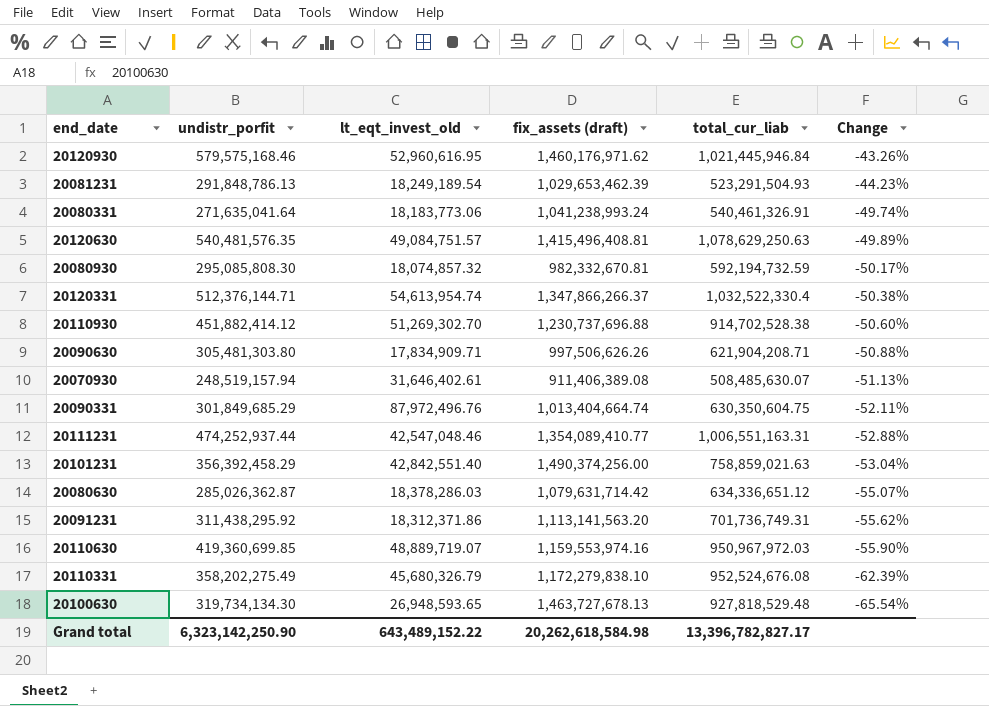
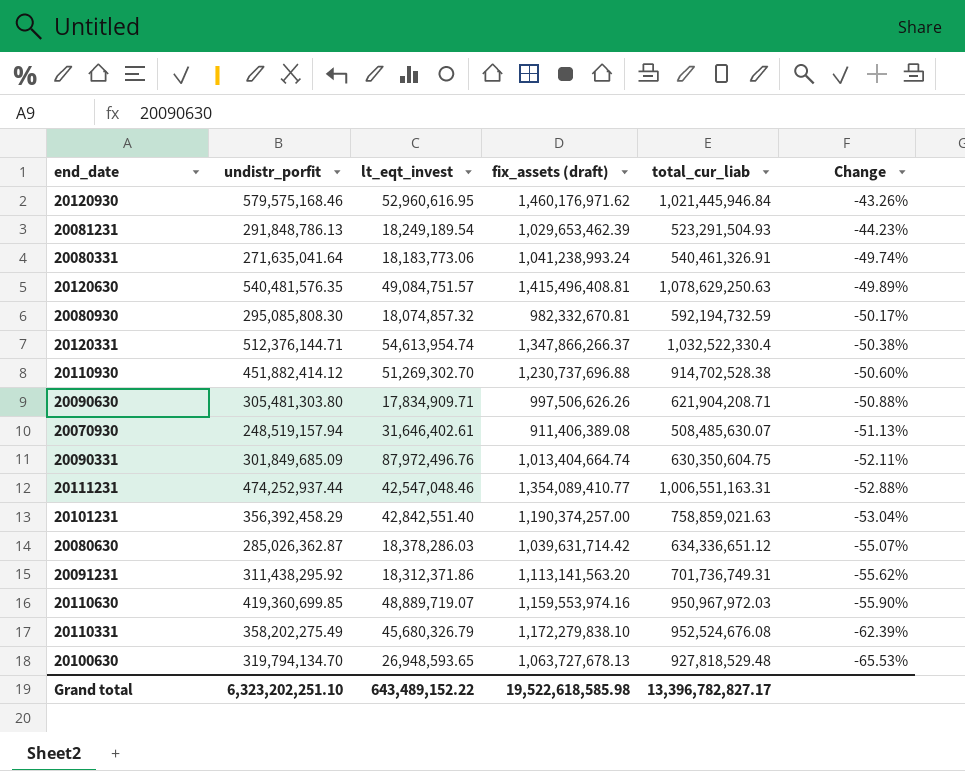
column name: lt_eqt_invest_old -> lt_eqt_invest
20090331 | undistr_porfit: 301,849,685.29 -> 301,849,685.09
20101231 | fix_assets (draft): 1,490,374,256.00 -> 1,190,374,257.00
20080630 | fix_assets (draft): 1,079,631,714.42 -> 1,039,631,714.42
20100630 | undistr_porfit: 319,734,134.30 -> 319,794,134.70
20100630 | fix_assets (draft): 1,463,727,678.13 -> 1,063,727,678.13
20100630 | Change: -65.54% -> -65.53%
Grand total | undistr_porfit: 6,323,142,250.90 -> 6,323,202,251.10
Grand total | fix_assets (draft): 20,262,618,584.98 -> 19,522,618,585.98

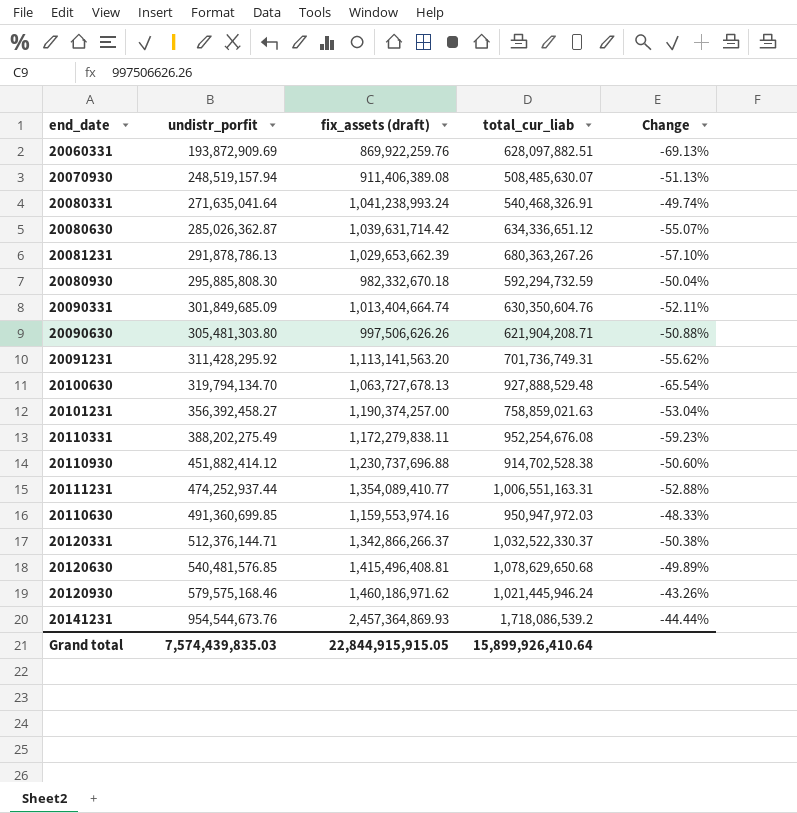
row order: Change descending -> undistr_porfit ascending
column lt_eqt_invest | position: 3 -> none
row 20060331: none -> 193,872,909.69 | 869,922,259.76 | 628,097,882.51 | -69.13%
20080331 | total_cur_liab: 540,461,326.91 -> 540,468,326.91
20081231 | undistr_porfit: 291,848,786.13 -> 291,878,786.13
20081231 | fix_assets (draft): 1,029,653,462.39 -> 1,029,653,662.39
20081231 | total_cur_liab: 523,291,504.93 -> 680,363,267.26
20081231 | Change: -44.23% -> -57.10%
20080930 | undistr_porfit: 295,085,808.30 -> 295,885,808.30
20080930 | fix_assets (draft): 982,332,670.81 -> 982,332,670.18
20080930 | total_cur_liab: 592,194,732.59 -> 592,294,732.59
20080930 | Change: -50.17% -> -50.04%
20090331 | total_cur_liab: 630,350,604.75 -> 630,350,604.76
20091231 | undistr_porfit: 311,438,295.92 -> 311,428,295.92
20100630 | total_cur_liab: 927,818,529.48 -> 927,888,529.48
20100630 | Change: -65.53% -> -65.54%
20101231 | undistr_porfit: 356,392,458.29 -> 356,392,458.27
20110331 | undistr_porfit: 358,202,275.49 -> 388,202,275.49
20110331 | fix_assets (draft): 1,172,279,838.10 -> 1,172,279,838.11
20110331 | total_cur_liab: 952,524,676.08 -> 952,254,676.08
20110331 | Change: -62.39% -> -59.23%
20110630 | undistr_porfit: 419,360,699.85 -> 491,360,699.85
20110630 | total_cur_liab: 950,967,972.03 -> 950,947,972.03
20110630 | Change: -55.90% -> -48.33%
20120331 | fix_assets (draft): 1,347,866,266.37 -> 1,342,866,266.37
20120331 | total_cur_liab: 1,032,522,330.4 -> 1,032,522,330.37
20120630 | undistr_porfit: 540,481,576.35 -> 540,481,576.85
20120630 | total_cur_liab: 1,078,629,250.63 -> 1,078,629,650.68
20120930 | fix_assets (draft): 1,460,176,971.62 -> 1,460,186,971.62
20120930 | total_cur_liab: 1,021,445,946.84 -> 1,021,445,946.24
row 20141231: none -> 954,544,673.76 | 2,457,364,869.93 | 1,718,086,539.2 | -44.44%
Grand total | undistr_porfit: 6,323,202,251.10 -> 7,574,439,835.03
Grand total | fix_assets (draft): 19,522,618,585.98 -> 22,844,915,915.05
Grand total | total_cur_liab: 13,396,782,827.17 -> 15,899,926,410.64

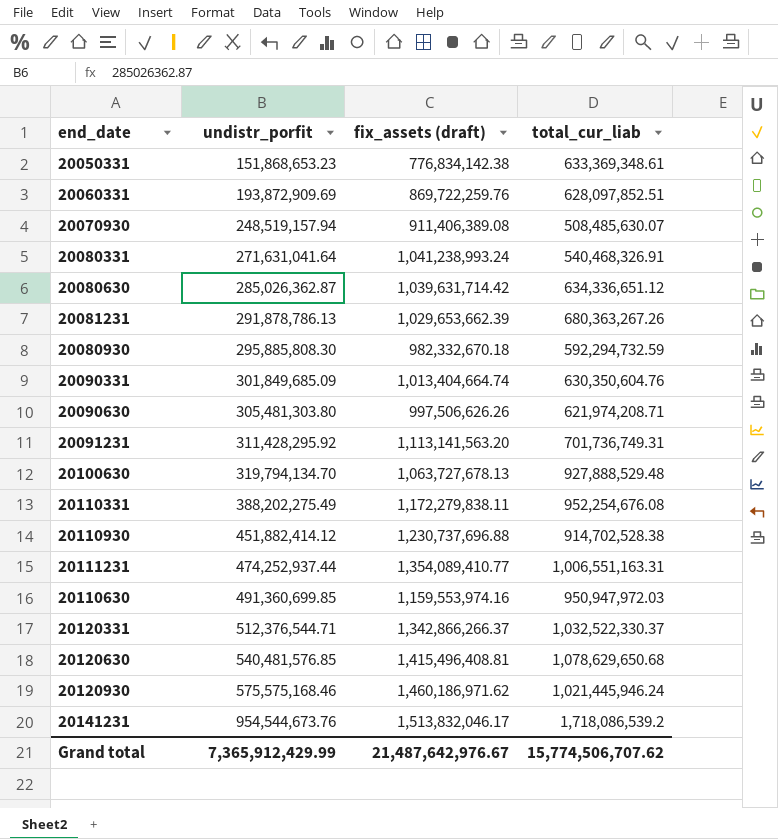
column Change | formula: ([undistr_porfit] - [total_cur_liab]) / [total_cur_liab] -> none
row 20101231: 356,392,458.27 | 1,190,374,257.00 | 758,859,021.63 | -53.04% -> none
row 20050331: none -> 151,868,653.23 | 776,834,142.38 | 633,369,348.61
20060331 | fix_assets (draft): 869,922,259.76 -> 869,722,259.76
20060331 | total_cur_liab: 628,097,882.51 -> 628,097,852.51
20080331 | undistr_porfit: 271,635,041.64 -> 271,631,041.64
20090630 | total_cur_liab: 621,904,208.71 -> 621,974,208.71
20120331 | undistr_porfit: 512,376,144.71 -> 512,376,544.71
20120930 | undistr_porfit: 579,575,168.46 -> 575,575,168.46
20141231 | fix_assets (draft): 2,457,364,869.93 -> 1,513,832,046.17
Grand total | undistr_porfit: 7,574,439,835.03 -> 7,365,912,429.99
Grand total | fix_assets (draft): 22,844,915,915.05 -> 21,487,642,976.67
Grand total | total_cur_liab: 15,899,926,410.64 -> 15,774,506,707.62

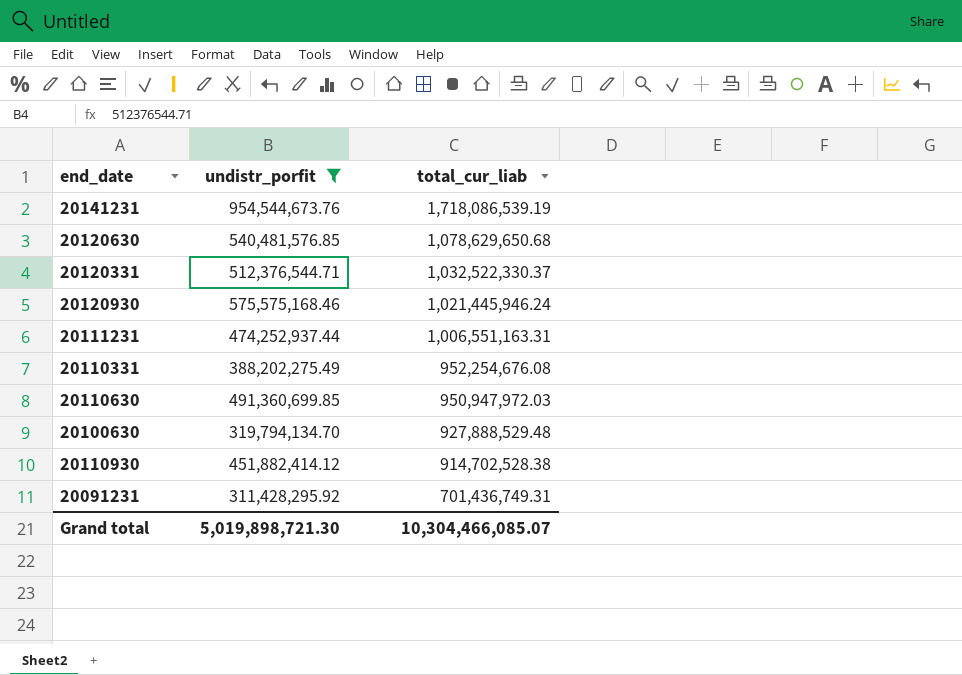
filter: none -> undistr_porfit >= 311,428,295.92
row order: undistr_porfit ascending -> total_cur_liab descending
column fix_assets (draft) | position: 3 -> none
20141231 | total_cur_liab: 1,718,086,539.2 -> 1,718,086,539.19
20091231 | total_cur_liab: 701,736,749.31 -> 701,436,749.31
Grand total | undistr_porfit: 7,365,912,429.99 -> 5,019,898,721.30
Grand total | total_cur_liab: 15,774,506,707.62 -> 10,304,466,085.07

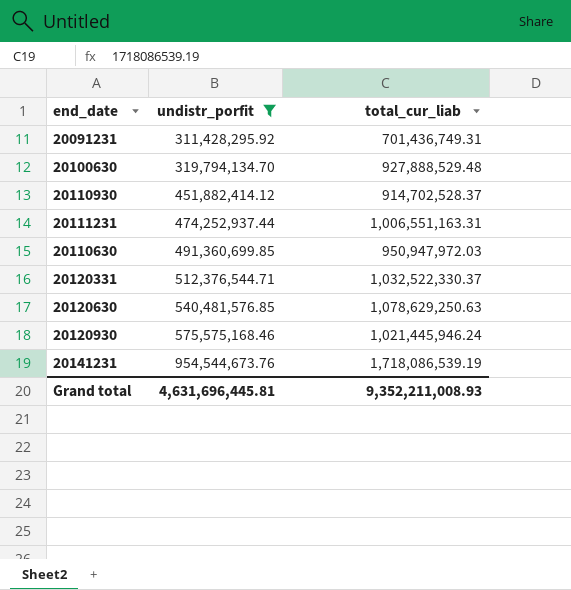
row order: total_cur_liab descending -> undistr_porfit ascending
row 20110331: 388,202,275.49 | 952,254,676.08 -> none
20110930 | total_cur_liab: 914,702,528.38 -> 914,702,528.37
20120630 | total_cur_liab: 1,078,629,650.68 -> 1,078,629,250.63
Grand total | undistr_porfit: 5,019,898,721.30 -> 4,631,696,445.81
Grand total | total_cur_liab: 10,304,466,085.07 -> 9,352,211,008.93

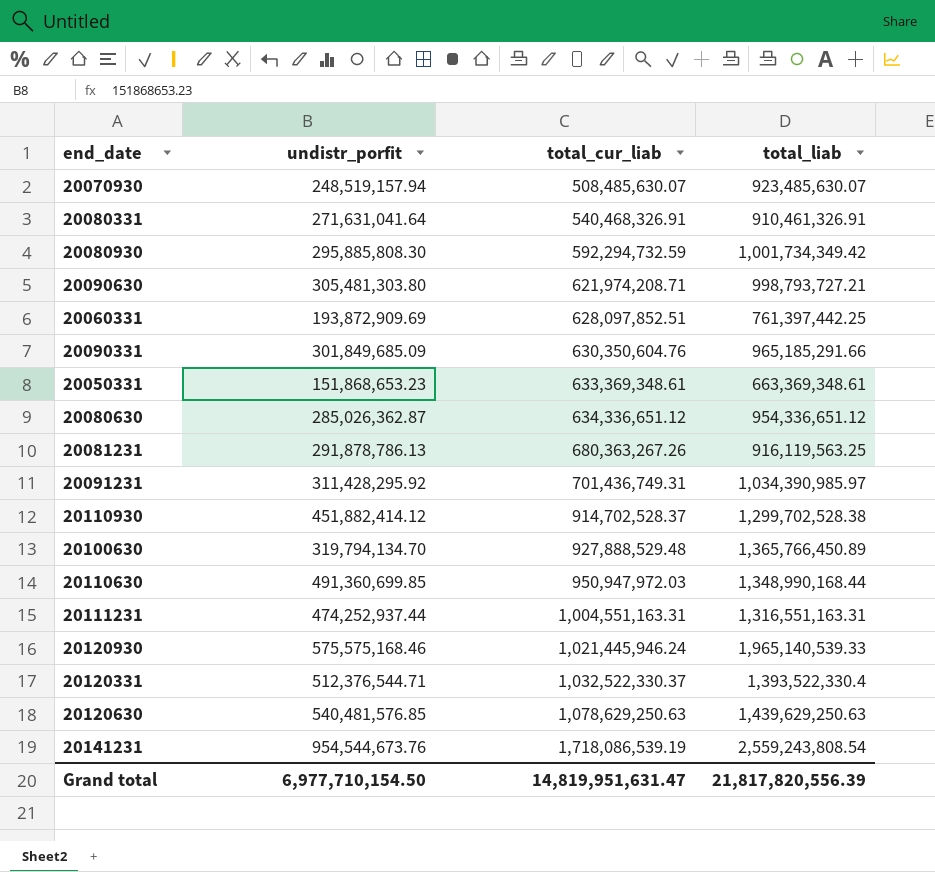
filter: undistr_porfit >= 311,428,295.92 -> none
row order: undistr_porfit ascending -> total_cur_liab ascending
column total_liab | position: none -> 4
20111231 | total_cur_liab: 1,006,551,163.31 -> 1,004,551,163.31
Grand total | undistr_porfit: 4,631,696,445.81 -> 6,977,710,154.50
Grand total | total_cur_liab: 9,352,211,008.93 -> 14,819,951,631.47

